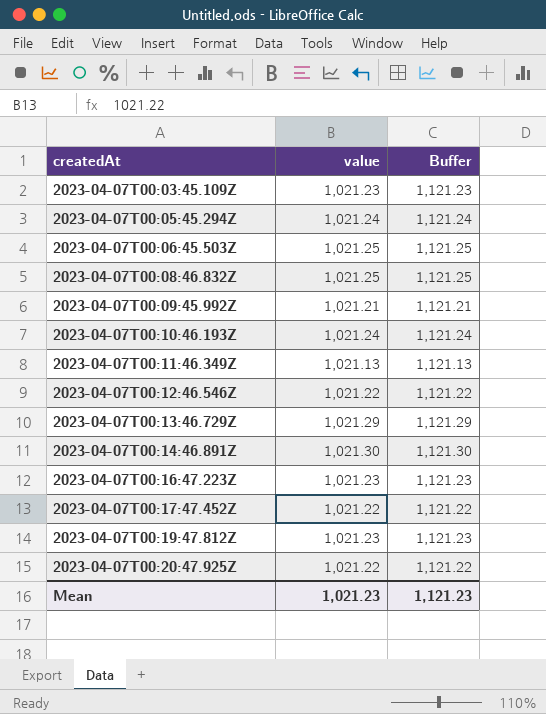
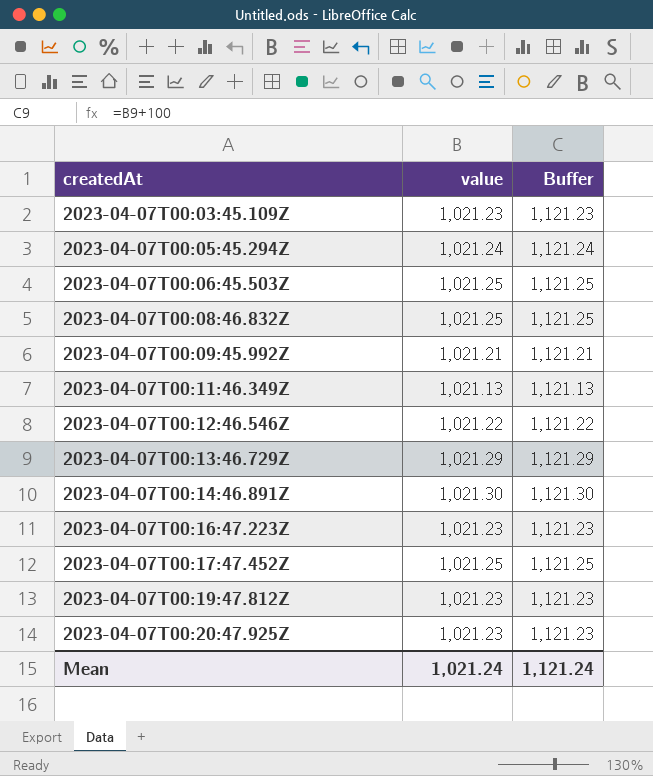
row 2023-04-07T00:10:46.193Z: 1,021.24 | 1,121.24 -> none
2023-04-07T00:17:47.452Z | value: 1,021.22 -> 1,021.25
2023-04-07T00:17:47.452Z | Buffer: 1,121.22 -> 1,121.25
2023-04-07T00:20:47.925Z | value: 1,021.22 -> 1,021.23
2023-04-07T00:20:47.925Z | Buffer: 1,121.22 -> 1,121.23
Mean | value: 1,021.23 -> 1,021.24
Mean | Buffer: 1,121.23 -> 1,121.24

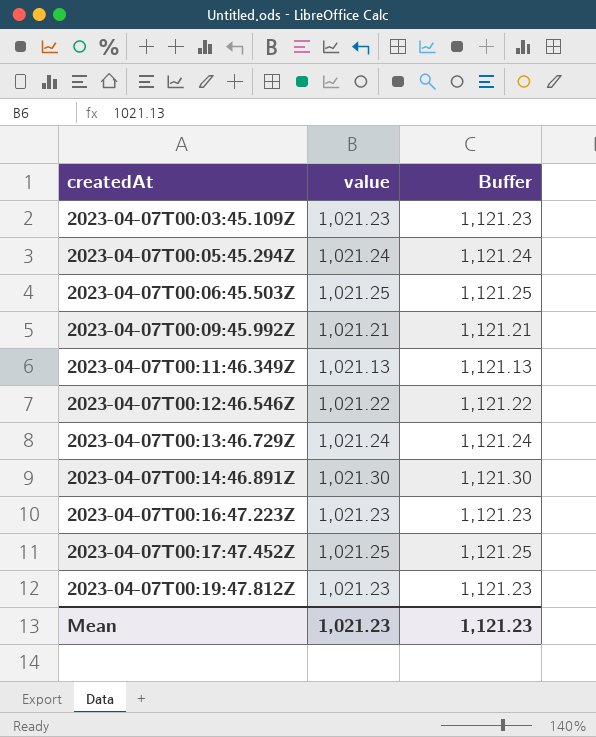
row 2023-04-07T00:08:46.832Z: 1,021.25 | 1,121.25 -> none
row 2023-04-07T00:20:47.925Z: 1,021.23 | 1,121.23 -> none
2023-04-07T00:13:46.729Z | value: 1,021.29 -> 1,021.24
2023-04-07T00:13:46.729Z | Buffer: 1,121.29 -> 1,121.24
Mean | value: 1,021.24 -> 1,021.23
Mean | Buffer: 1,121.24 -> 1,121.23

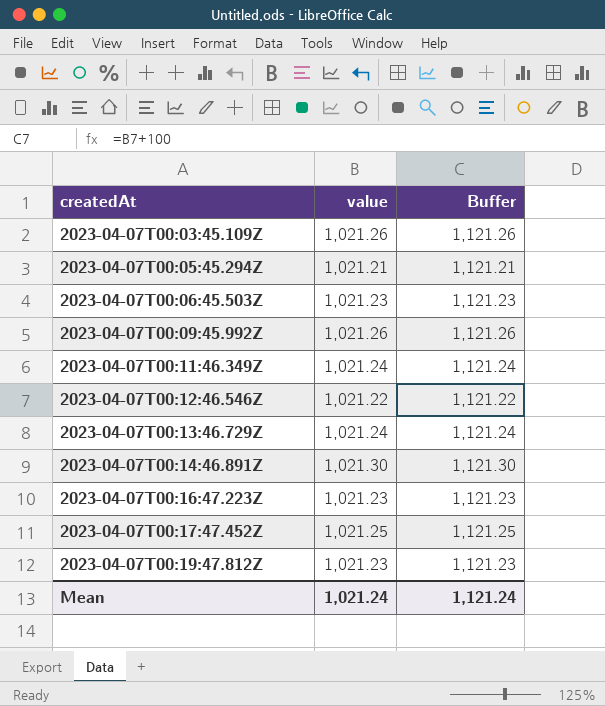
2023-04-07T00:03:45.109Z | value: 1,021.23 -> 1,021.26
2023-04-07T00:03:45.109Z | Buffer: 1,121.23 -> 1,121.26
2023-04-07T00:05:45.294Z | value: 1,021.24 -> 1,021.21
2023-04-07T00:05:45.294Z | Buffer: 1,121.24 -> 1,121.21
2023-04-07T00:06:45.503Z | value: 1,021.25 -> 1,021.23
2023-04-07T00:06:45.503Z | Buffer: 1,121.25 -> 1,121.23
2023-04-07T00:09:45.992Z | value: 1,021.21 -> 1,021.26
2023-04-07T00:09:45.992Z | Buffer: 1,121.21 -> 1,121.26
2023-04-07T00:11:46.349Z | value: 1,021.13 -> 1,021.24
2023-04-07T00:11:46.349Z | Buffer: 1,121.13 -> 1,121.24
Mean | value: 1,021.23 -> 1,021.24
Mean | Buffer: 1,121.23 -> 1,121.24

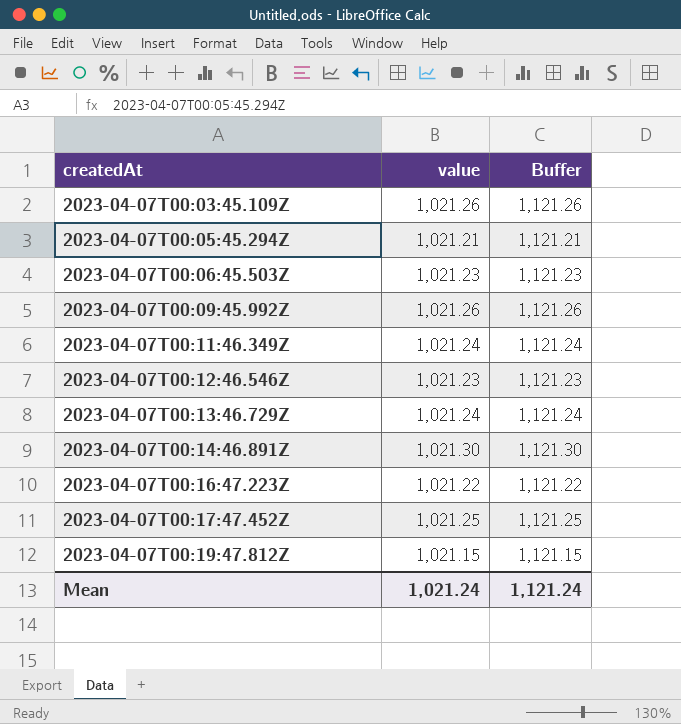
2023-04-07T00:12:46.546Z | value: 1,021.22 -> 1,021.23
2023-04-07T00:12:46.546Z | Buffer: 1,121.22 -> 1,121.23
2023-04-07T00:16:47.223Z | value: 1,021.23 -> 1,021.22
2023-04-07T00:16:47.223Z | Buffer: 1,121.23 -> 1,121.22
2023-04-07T00:19:47.812Z | value: 1,021.23 -> 1,021.15
2023-04-07T00:19:47.812Z | Buffer: 1,121.23 -> 1,121.15

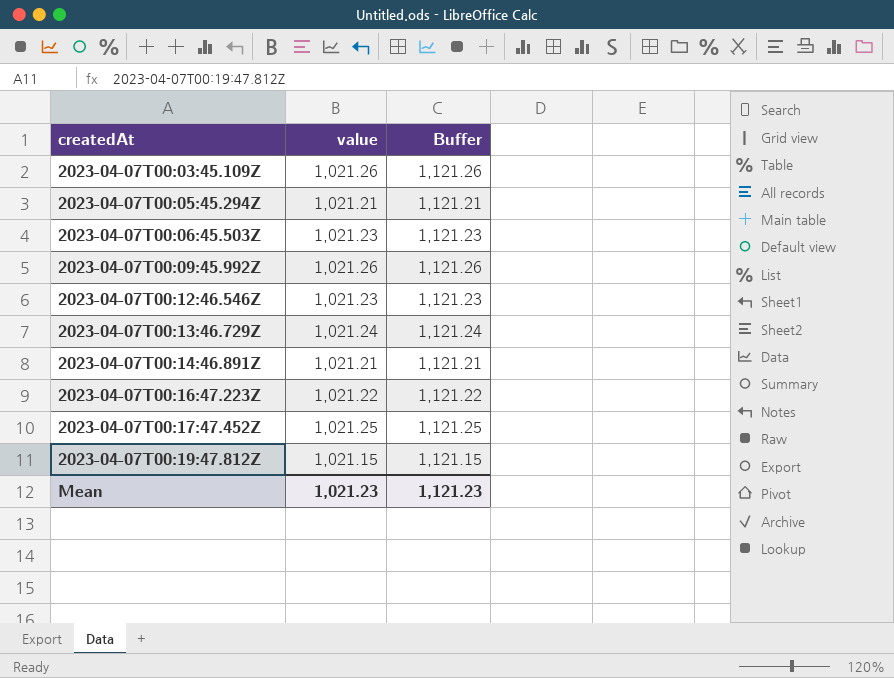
row 2023-04-07T00:11:46.349Z: 1,021.24 | 1,121.24 -> none
2023-04-07T00:14:46.891Z | value: 1,021.30 -> 1,021.21
2023-04-07T00:14:46.891Z | Buffer: 1,121.30 -> 1,121.21
Mean | value: 1,021.24 -> 1,021.23
Mean | Buffer: 1,121.24 -> 1,121.23

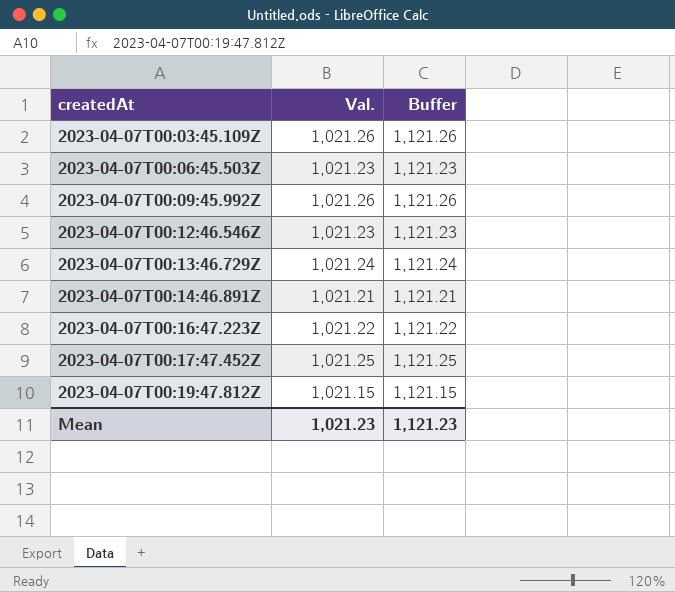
column name: value -> Val.
row 2023-04-07T00:05:45.294Z: 1,021.21 | 1,121.21 -> none

